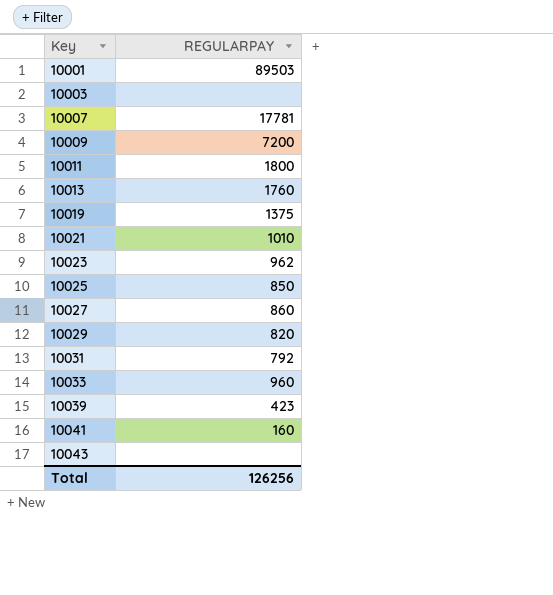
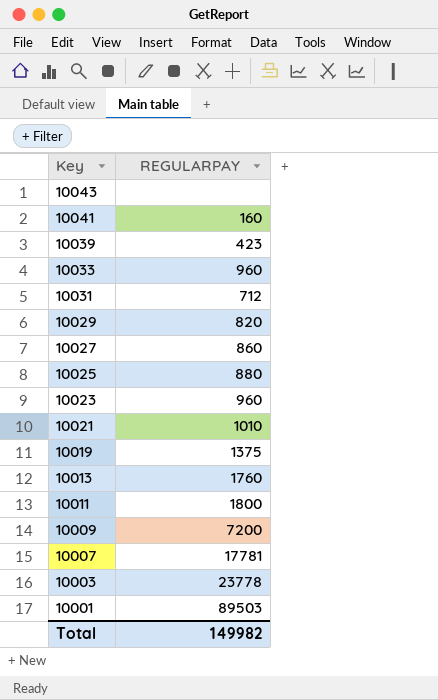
row order: Key ascending -> Key descending
10031 | REGULARPAY: 792 -> 712
10025 | REGULARPAY: 850 -> 880
10023 | REGULARPAY: 962 -> 960
10003 | REGULARPAY: none -> 23778
Total | REGULARPAY: 126256 -> 149982

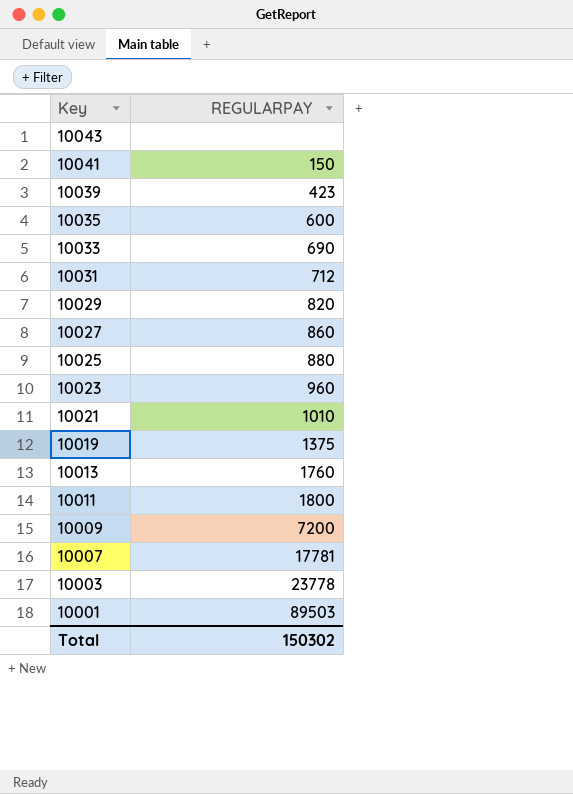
10041 | REGULARPAY: 160 -> 150
row 10035: none -> 600
10033 | REGULARPAY: 960 -> 690
Total | REGULARPAY: 149982 -> 150302

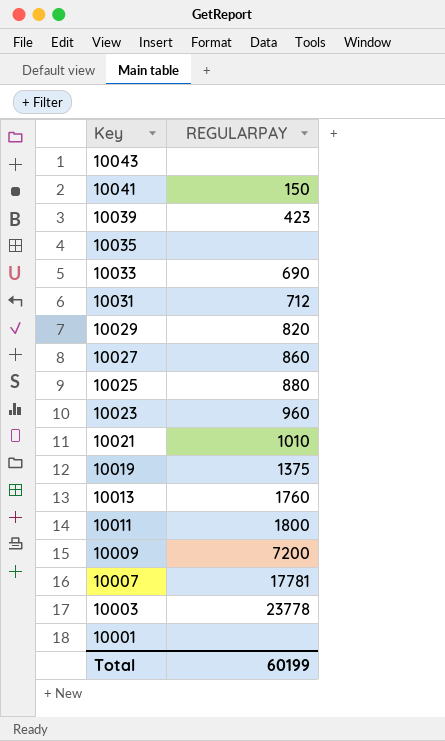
10035 | REGULARPAY: 600 -> none
10001 | REGULARPAY: 89503 -> none
Total | REGULARPAY: 150302 -> 60199

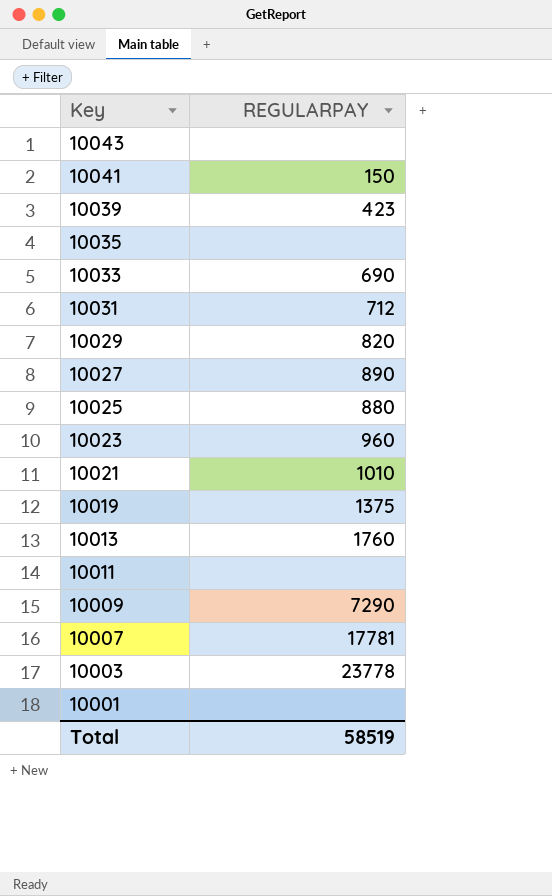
10027 | REGULARPAY: 860 -> 890
10011 | REGULARPAY: 1800 -> none
10009 | REGULARPAY: 7200 -> 7290
Total | REGULARPAY: 60199 -> 58519

